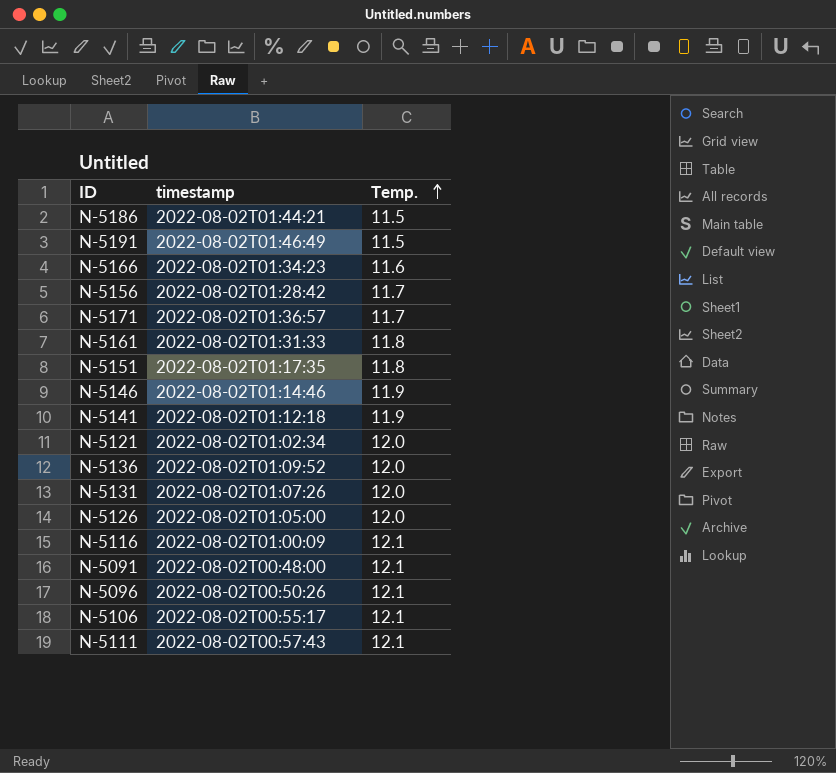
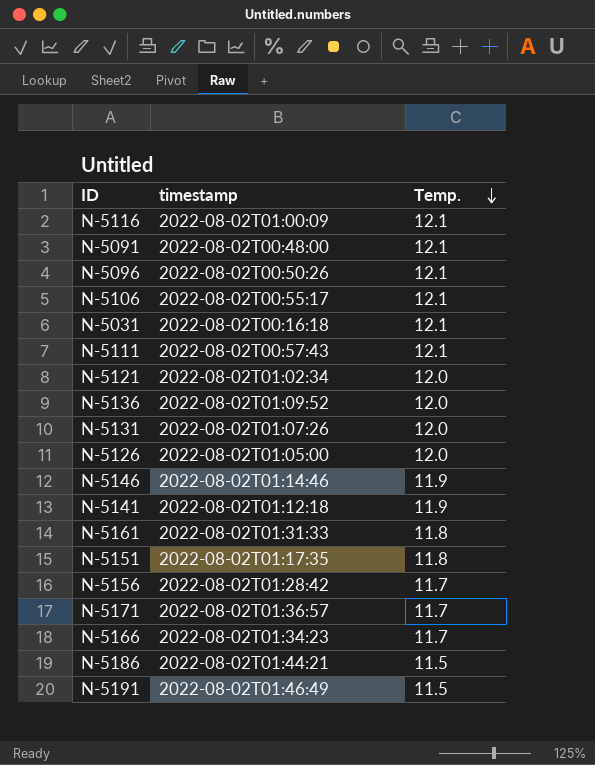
row order: Temp. ascending -> Temp. descending
row N-5031: none -> 2022-08-02T00:16:18 | 12.1
N-5166 | Temp.: 11.6 -> 11.7

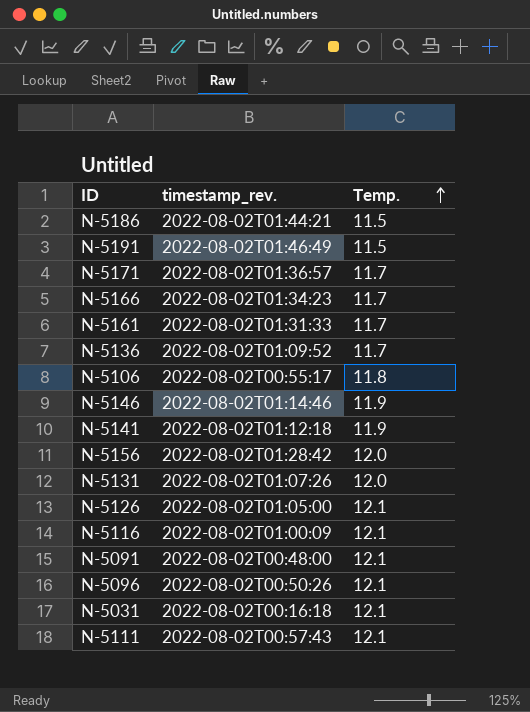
row order: Temp. descending -> Temp. ascending
column name: timestamp -> timestamp_rev.
row N-5121: 2022-08-02T01:02:34 | 12.0 -> none
row N-5151: 2022-08-02T01:17:35 | 11.8 -> none
N-5161 | Temp.: 11.8 -> 11.7
N-5136 | Temp.: 12.0 -> 11.7
N-5106 | Temp.: 12.1 -> 11.8
N-5156 | Temp.: 11.7 -> 12.0
N-5126 | Temp.: 12.0 -> 12.1

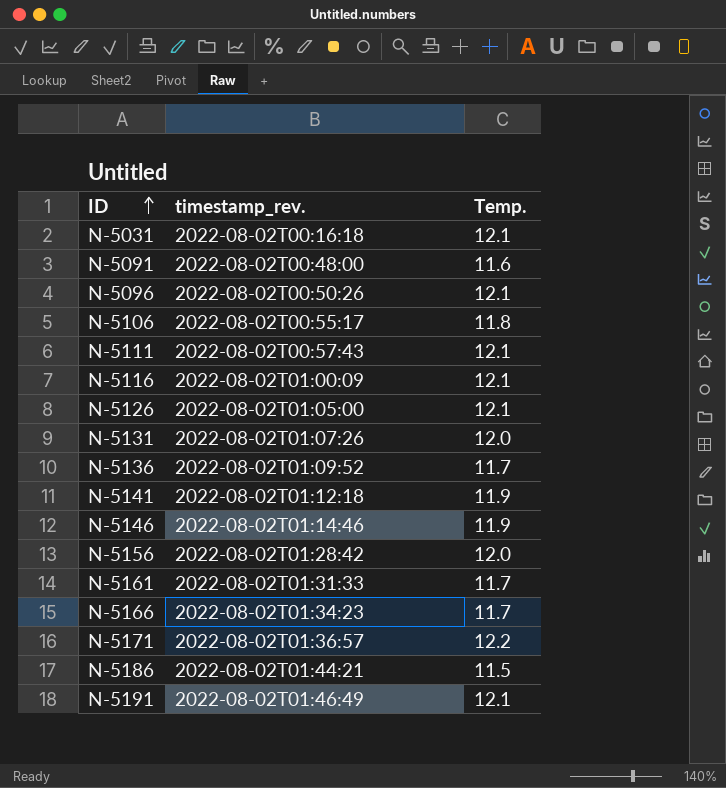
row order: Temp. ascending -> ID ascending
N-5091 | Temp.: 12.1 -> 11.6
N-5171 | Temp.: 11.7 -> 12.2
N-5191 | Temp.: 11.5 -> 12.1

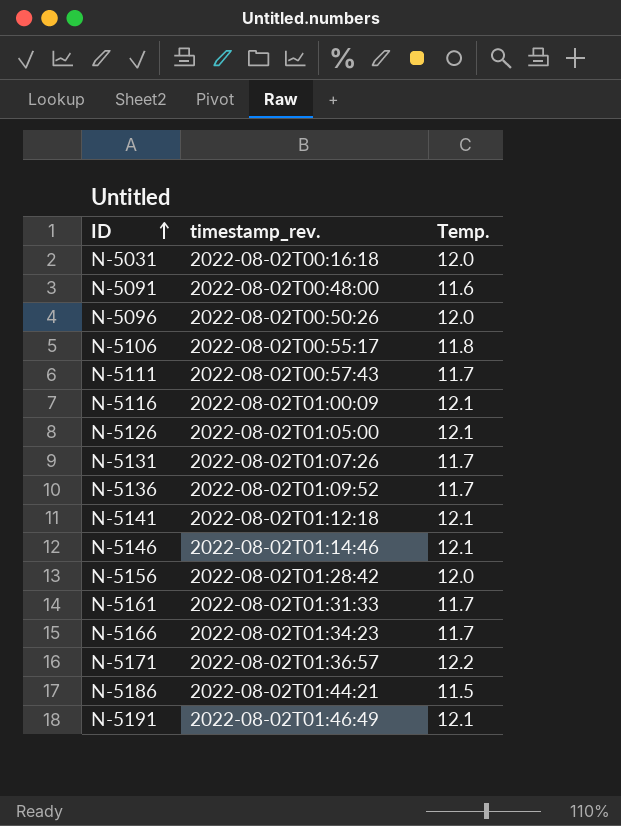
N-5031 | Temp.: 12.1 -> 12.0
N-5096 | Temp.: 12.1 -> 12.0
N-5111 | Temp.: 12.1 -> 11.7
N-5131 | Temp.: 12.0 -> 11.7
N-5141 | Temp.: 11.9 -> 12.1
N-5146 | Temp.: 11.9 -> 12.1

